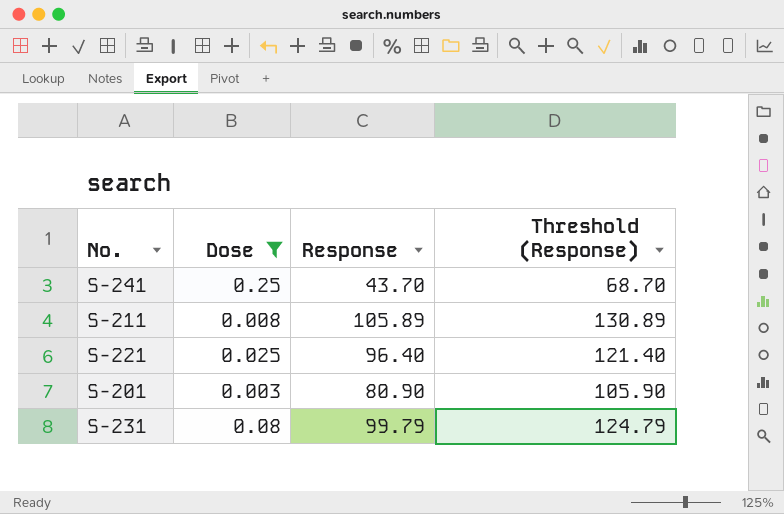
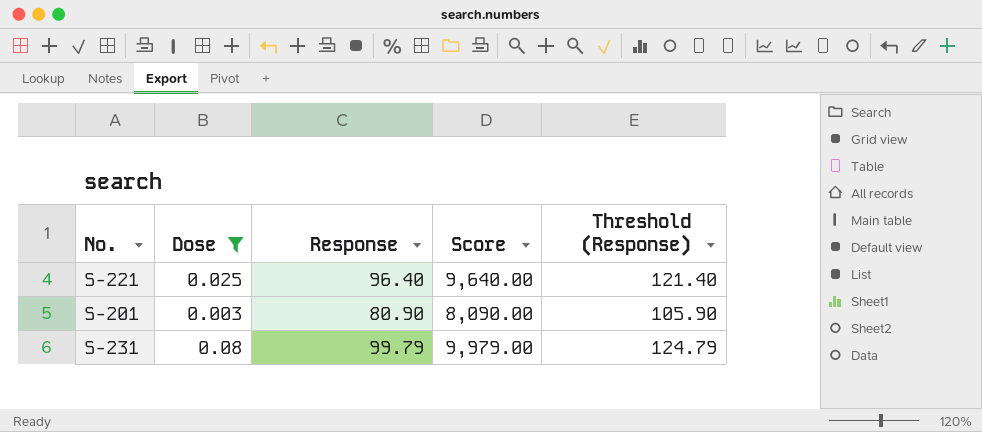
column Score | formula: none -> [Response] * 100
row S-241: 0.25 | 43.70 | 68.70 -> none
row S-211: 0.008 | 105.89 | 130.89 -> none

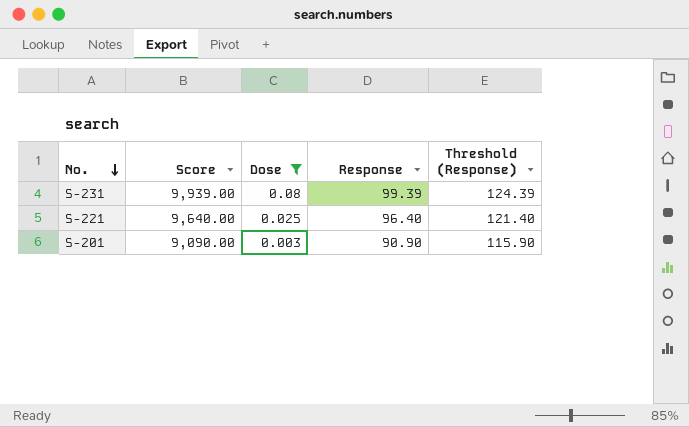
row order: none -> No. descending
column Score | position: 4 -> 2
S-231 | Score: 9,979.00 -> 9,939.00
S-231 | Response: 99.79 -> 99.39
S-231 | Threshold (Response): 124.79 -> 124.39
S-201 | Score: 8,090.00 -> 9,090.00
S-201 | Response: 80.90 -> 90.90
S-201 | Threshold (Response): 105.90 -> 115.90

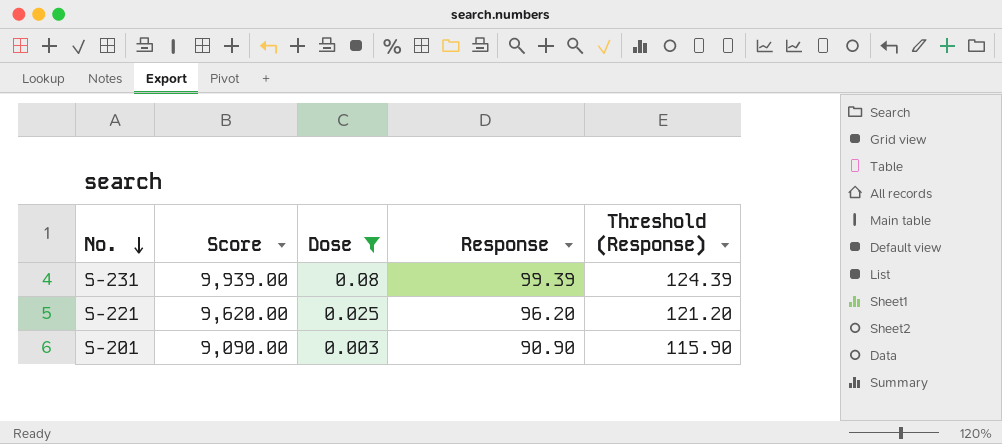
S-221 | Score: 9,640.00 -> 9,620.00
S-221 | Response: 96.40 -> 96.20
S-221 | Threshold (Response): 121.40 -> 121.20

